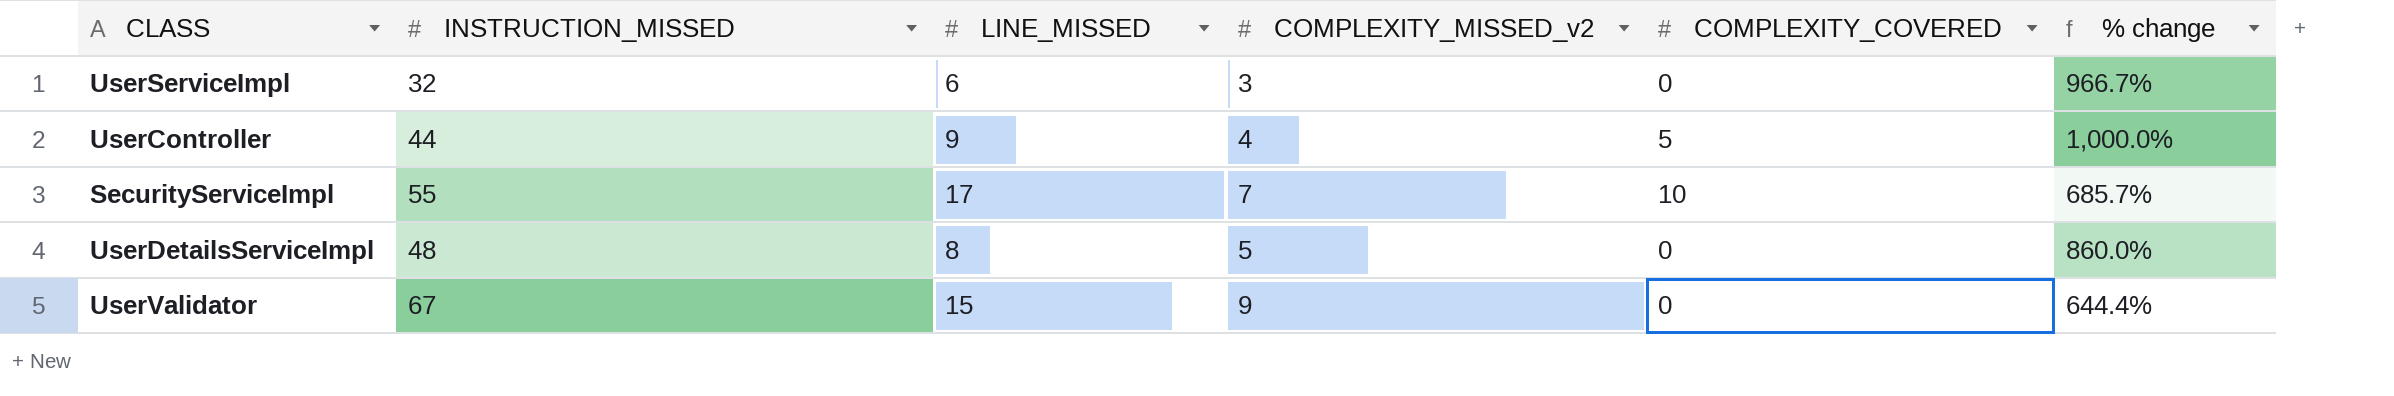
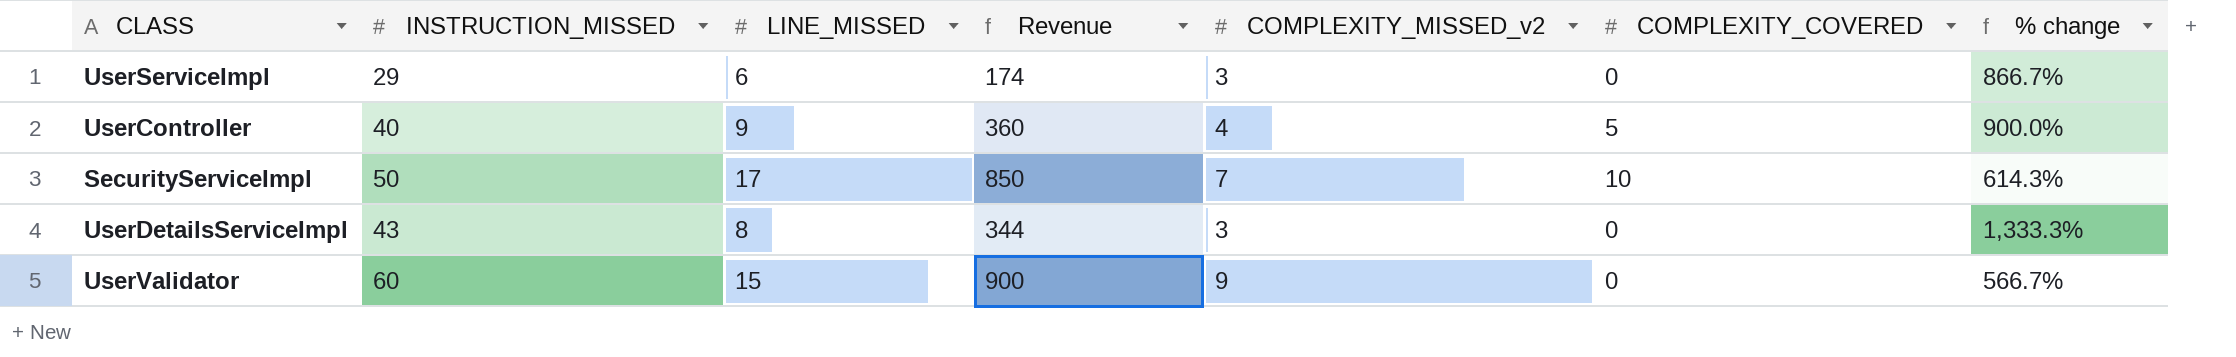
column Revenue | formula: none -> [INSTRUCTION_MISSED] * [LINE_MISSED]
UserServiceImpl | INSTRUCTION_MISSED: 32 -> 29
UserServiceImpl | % change: 966.7% -> 866.7%
UserController | INSTRUCTION_MISSED: 44 -> 40
UserController | % change: 1,000.0% -> 900.0%
SecurityServiceImpl | INSTRUCTION_MISSED: 55 -> 50
SecurityServiceImpl | % change: 685.7% -> 614.3%
UserDetailsServiceImpl | INSTRUCTION_MISSED: 48 -> 43
UserDetailsServiceImpl | COMPLEXITY_MISSED_v2: 5 -> 3
UserDetailsServiceImpl | % change: 860.0% -> 1,333.3%
UserValidator | INSTRUCTION_MISSED: 67 -> 60
UserValidator | % change: 644.4% -> 566.7%

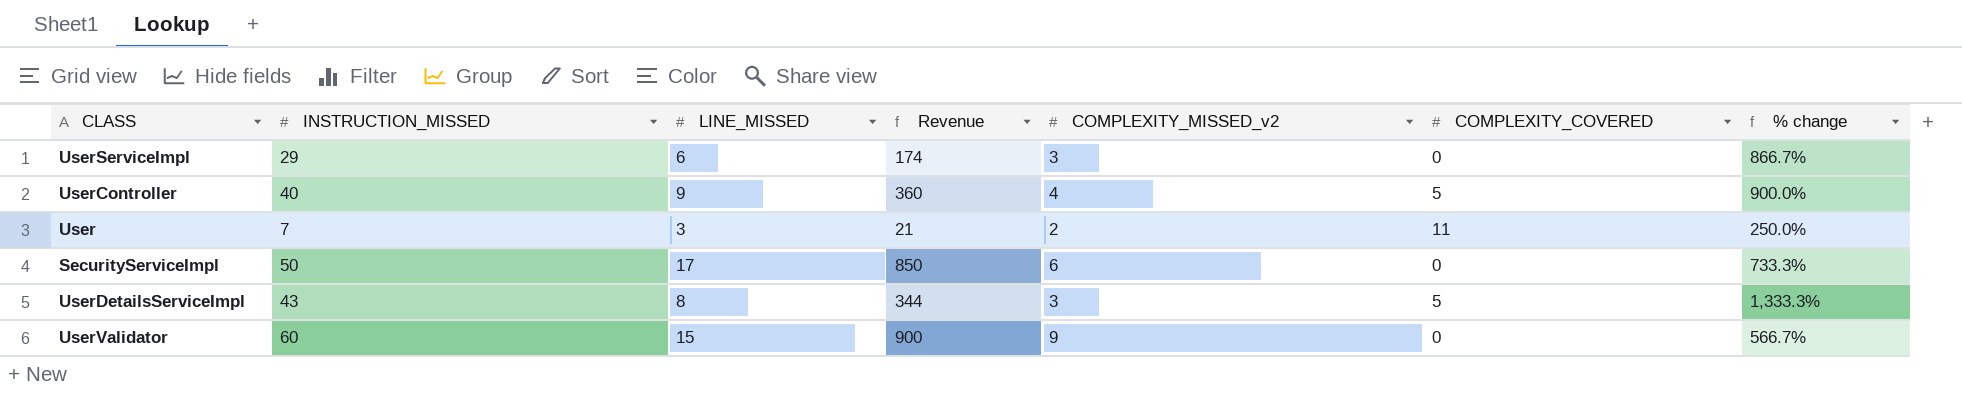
row User: none -> 7 | 3 | 21 | 2 | 11 | 250.0%
SecurityServiceImpl | COMPLEXITY_MISSED_v2: 7 -> 6
SecurityServiceImpl | COMPLEXITY_COVERED: 10 -> 0
SecurityServiceImpl | % change: 614.3% -> 733.3%
UserDetailsServiceImpl | COMPLEXITY_COVERED: 0 -> 5

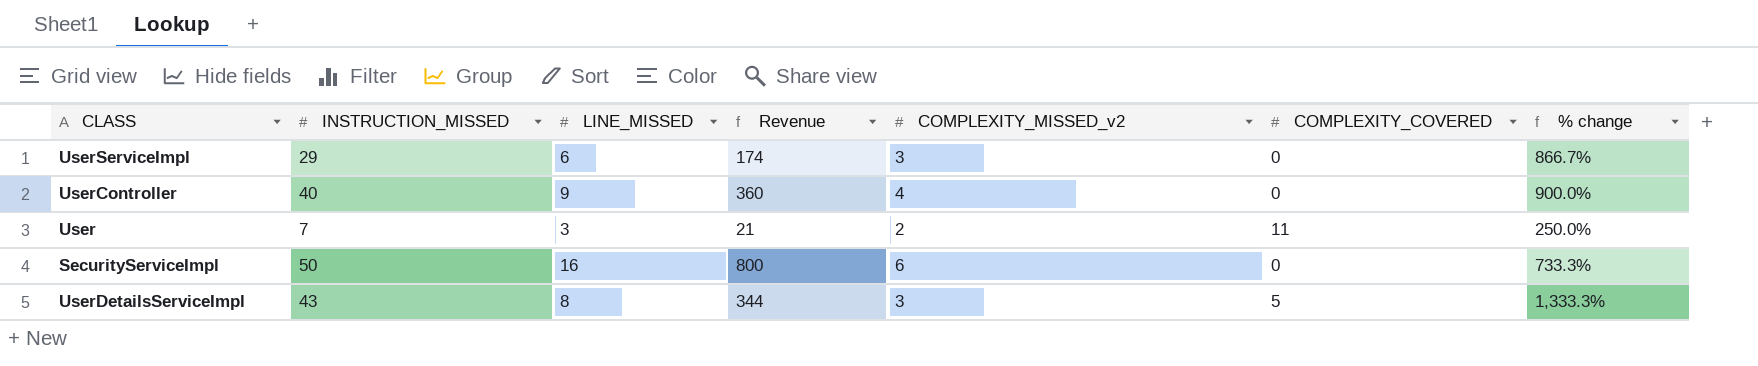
row UserValidator: 60 | 15 | 900 | 9 | 0 | 566.7% -> none
UserController | COMPLEXITY_COVERED: 5 -> 0
SecurityServiceImpl | LINE_MISSED: 17 -> 16
SecurityServiceImpl | Revenue: 850 -> 800

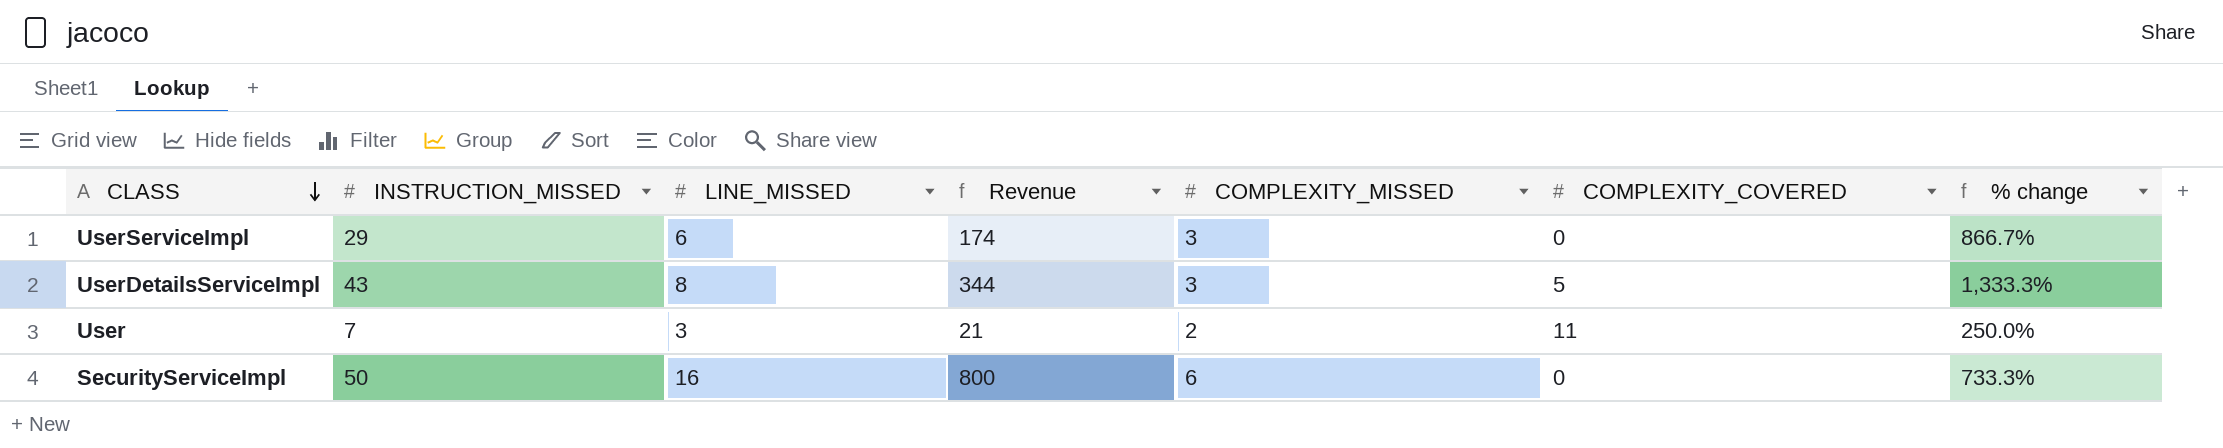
row order: none -> CLASS descending
column name: COMPLEXITY_MISSED_v2 -> COMPLEXITY_MISSED
row UserController: 40 | 9 | 360 | 4 | 0 | 900.0% -> none

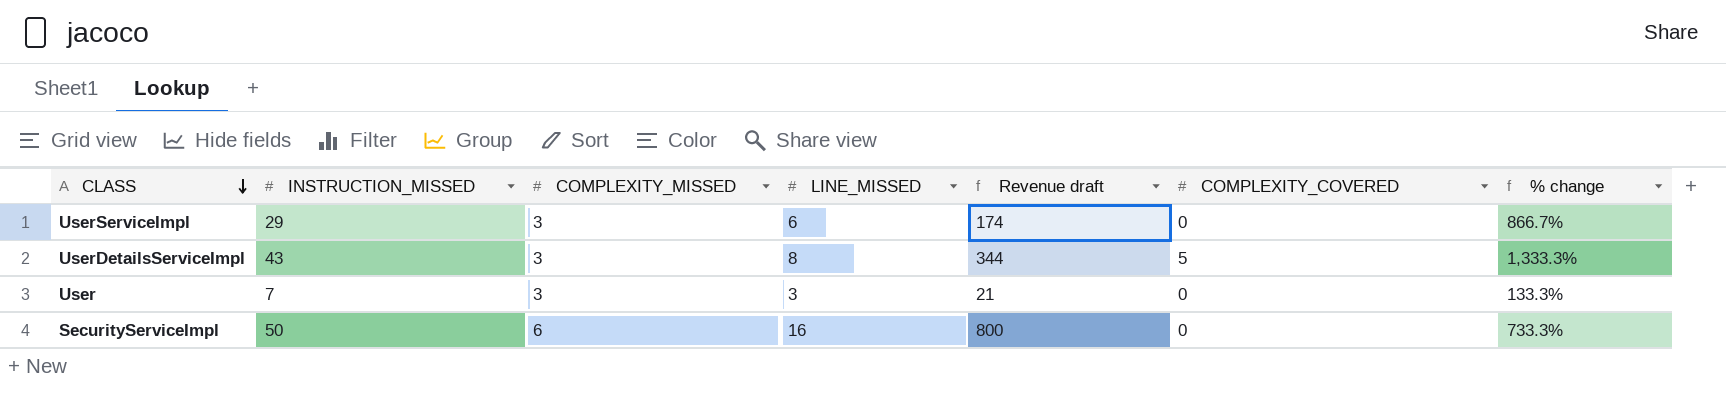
column COMPLEXITY_MISSED | position: 5 -> 3
column name: Revenue -> Revenue draft
User | COMPLEXITY_MISSED: 2 -> 3
User | COMPLEXITY_COVERED: 11 -> 0
User | % change: 250.0% -> 133.3%

